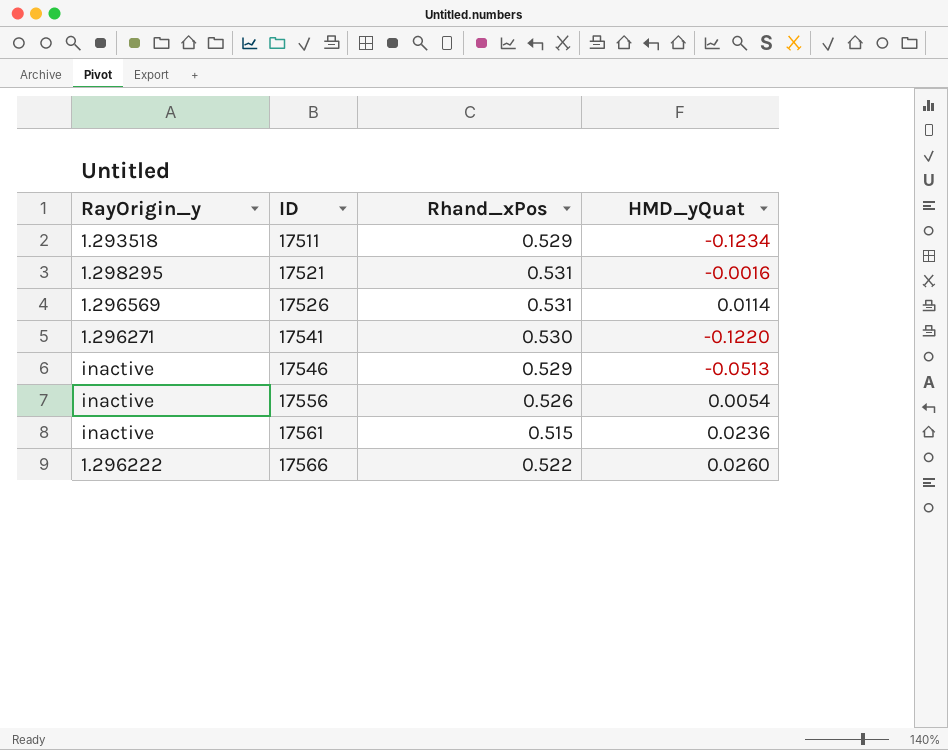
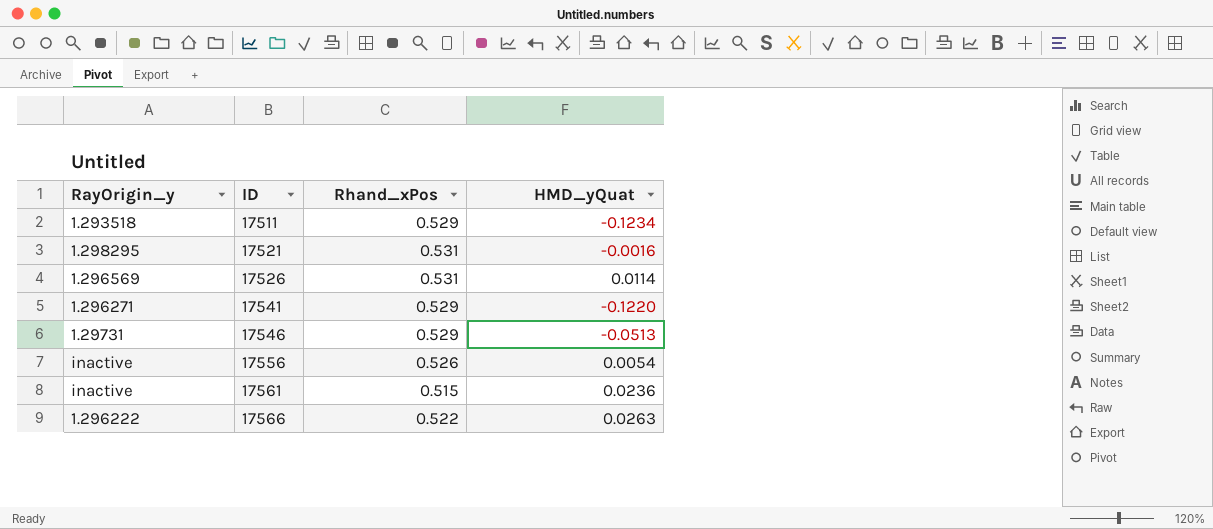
17541 | Rhand_xPos: 0.530 -> 0.529
17546 | RayOrigin_y: inactive -> 1.29731
17566 | HMD_yQuat: 0.0260 -> 0.0263

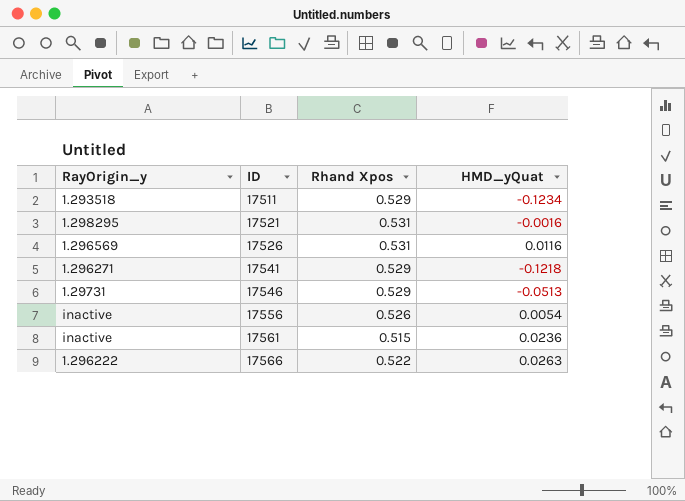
column name: Rhand_xPos -> Rhand Xpos
17526 | HMD_yQuat: 0.0114 -> 0.0116
17541 | HMD_yQuat: -0.1220 -> -0.1218

